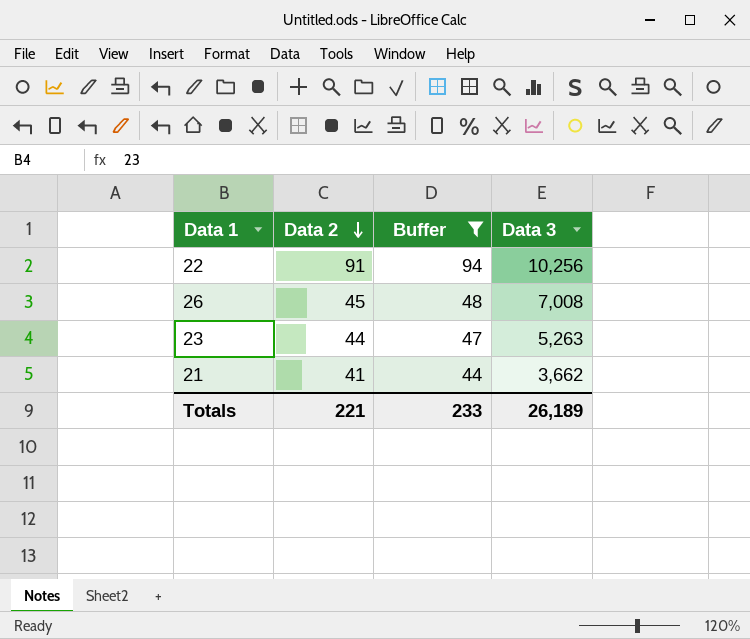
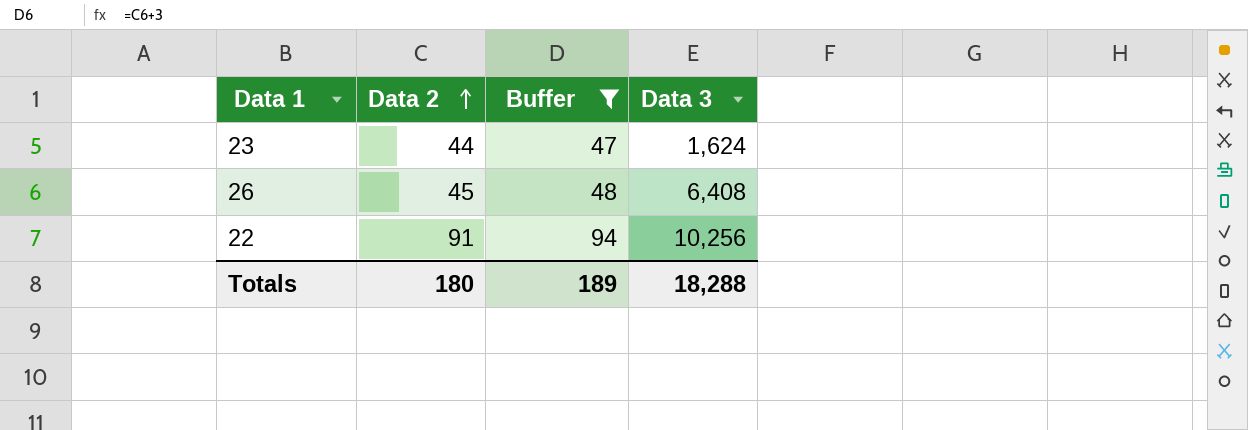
row order: Data 2 descending -> Data 2 ascending
row 21: 41 | 44 | 3,662 -> none
23 | Data 3: 5,263 -> 1,624
26 | Data 3: 7,008 -> 6,408
Totals | Data 2: 221 -> 180
Totals | Buffer: 233 -> 189
Totals | Data 3: 26,189 -> 18,288

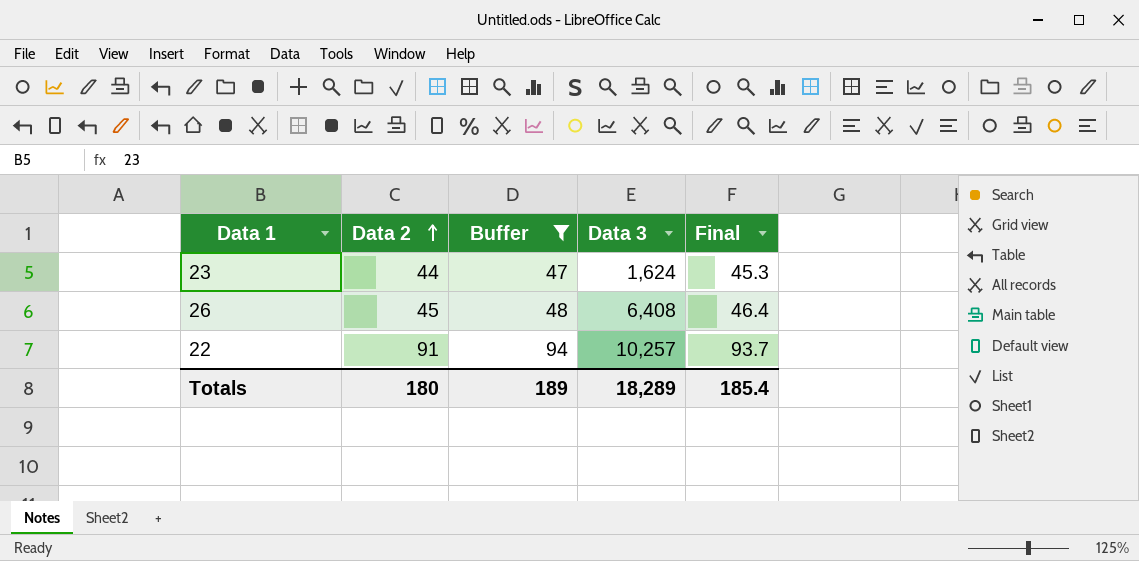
column Final | formula: none -> [Data 2] * 1.03
22 | Data 3: 10,256 -> 10,257
Totals | Data 3: 18,288 -> 18,289

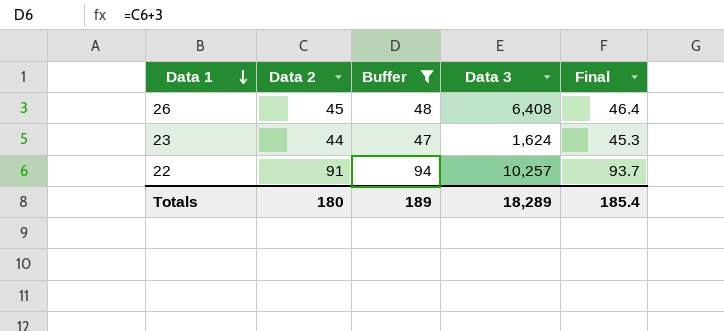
row order: Data 2 ascending -> Data 1 descending

